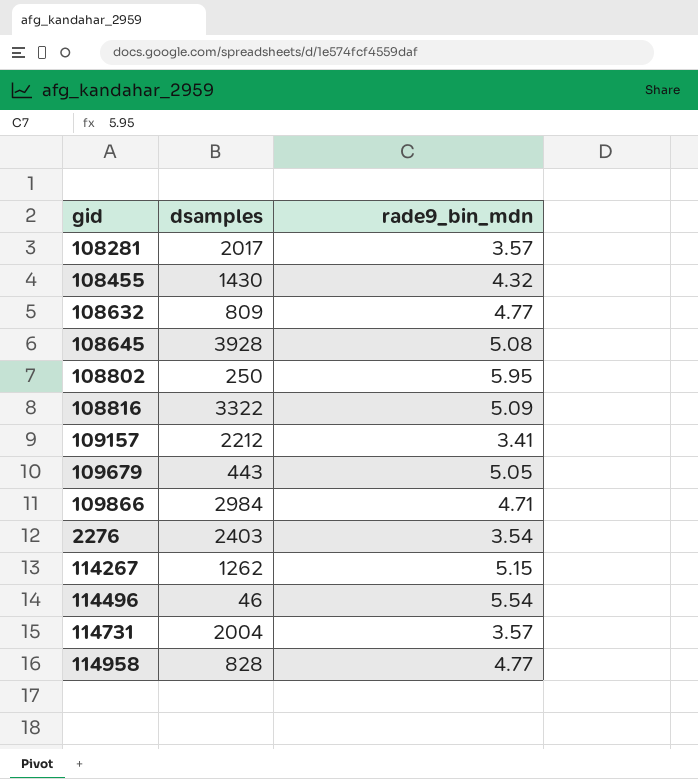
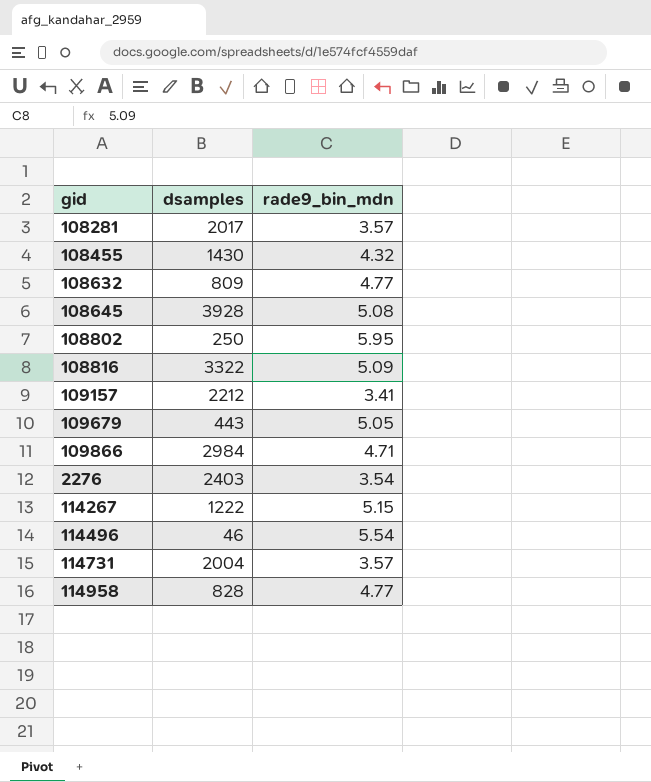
114267 | dsamples: 1262 -> 1222

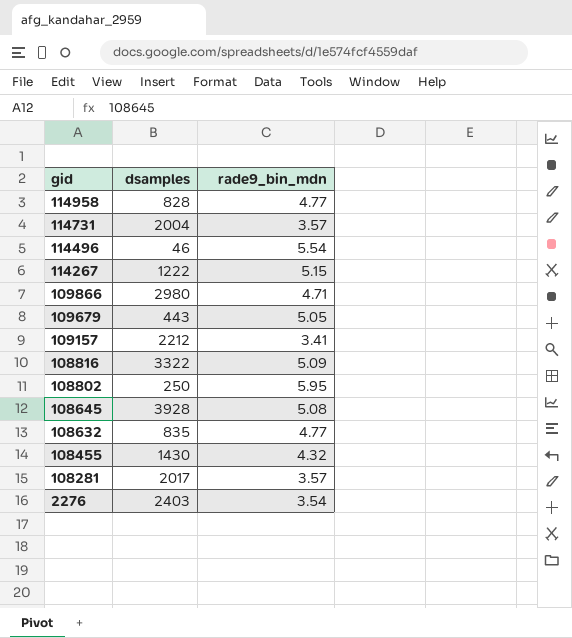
row order: none -> gid descending
109866 | dsamples: 2984 -> 2980
108632 | dsamples: 809 -> 835

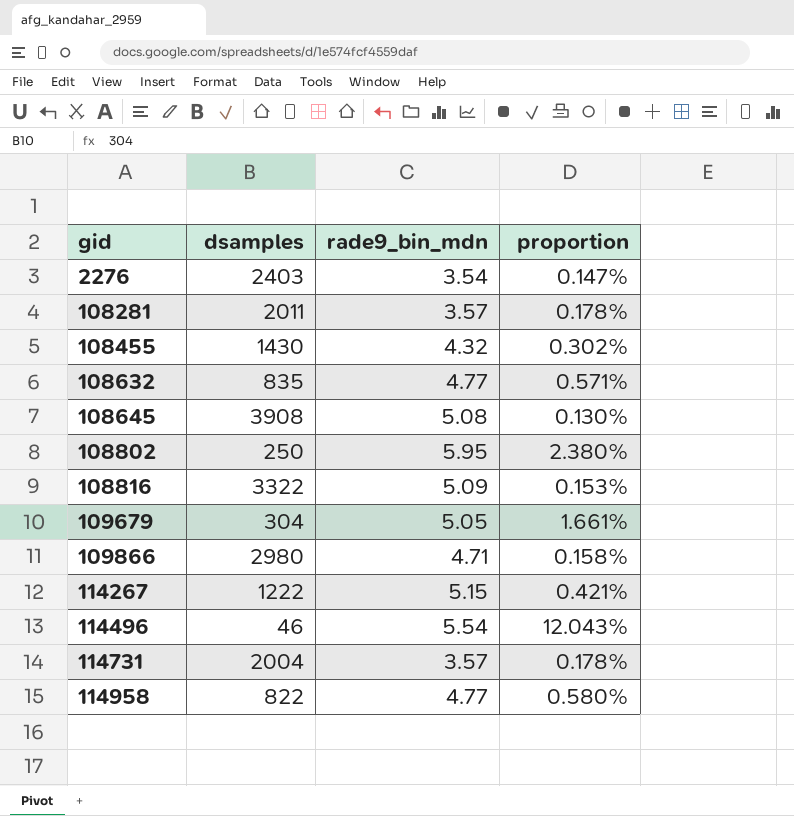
row order: gid descending -> gid ascending
column proportion | formula: none -> [rade9_bin_mdn] / [dsamples]
row 109157: 2212 | 3.41 -> none
108281 | dsamples: 2017 -> 2011
108645 | dsamples: 3928 -> 3908
109679 | dsamples: 443 -> 304
114958 | dsamples: 828 -> 822

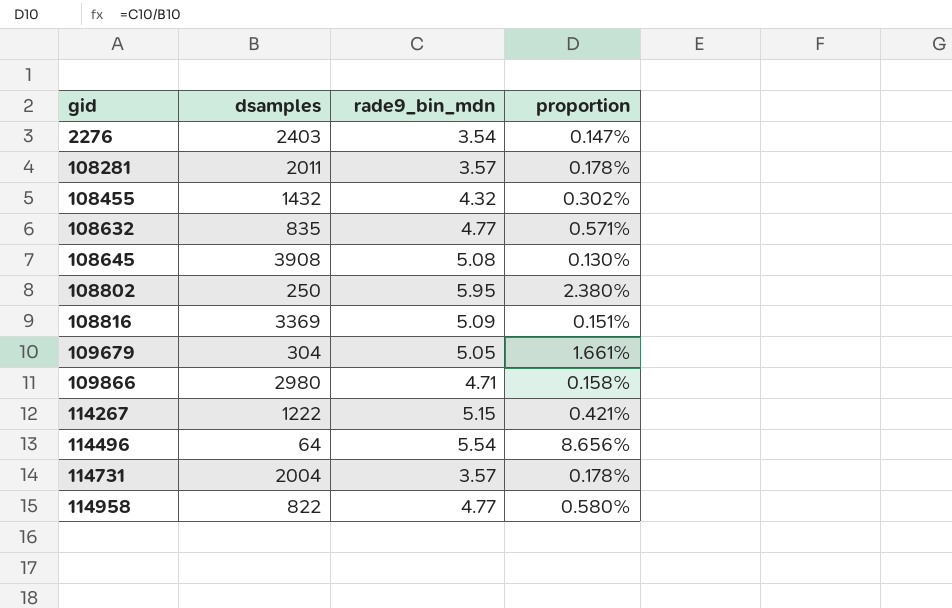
108455 | dsamples: 1430 -> 1432
108816 | dsamples: 3322 -> 3369
108816 | proportion: 0.153% -> 0.151%
114496 | dsamples: 46 -> 64
114496 | proportion: 12.043% -> 8.656%

